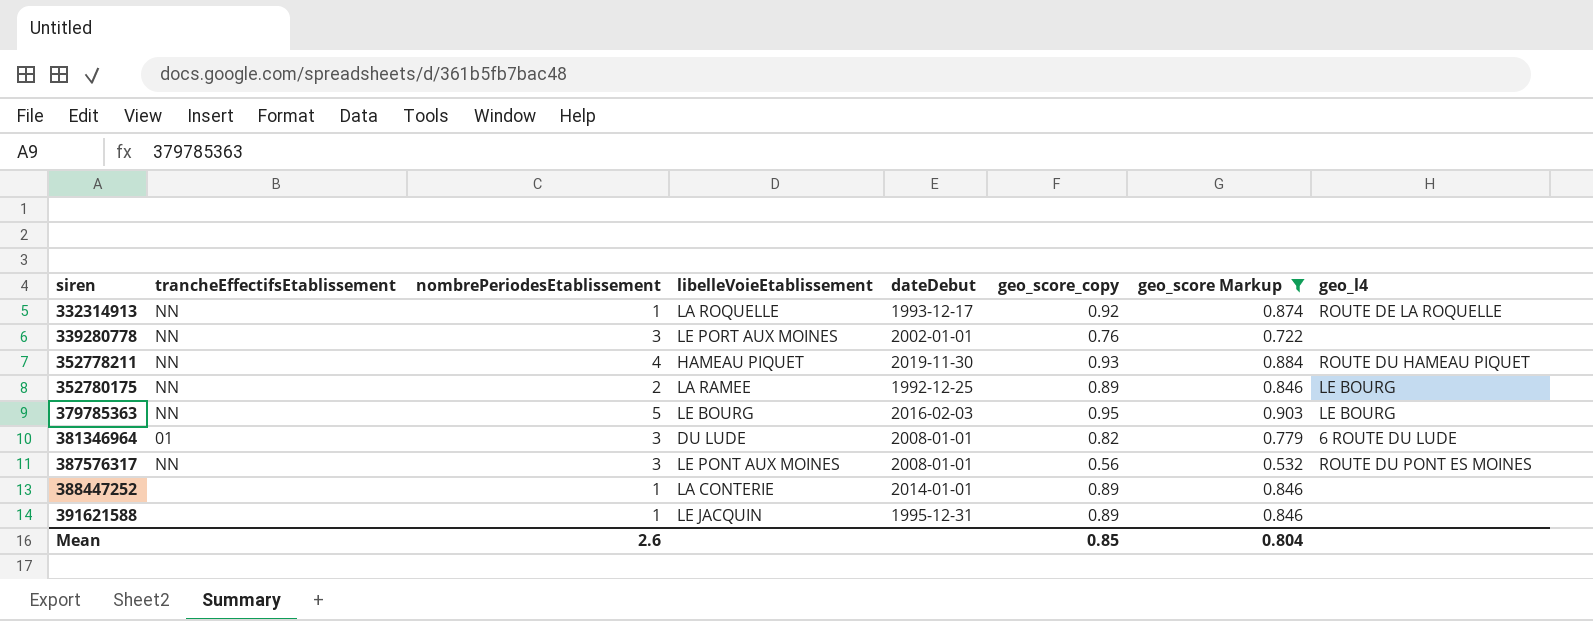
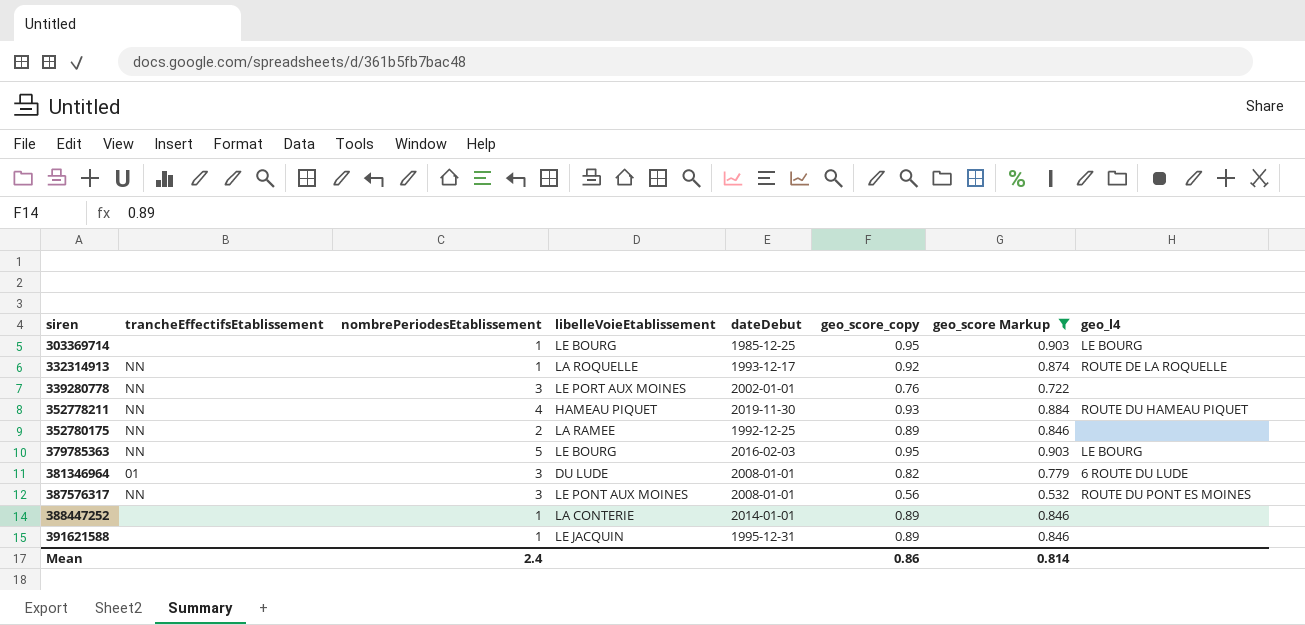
row 303369714: none -> none | 1 | LE BOURG | 1985-12-25 | 0.95 | 0.903 | LE BOURG
352780175 | geo_l4: LE BOURG -> none
Mean | nombrePeriodesEtablissement: 2.6 -> 2.4
Mean | geo_score_copy: 0.85 -> 0.86
Mean | geo_score Markup: 0.804 -> 0.814

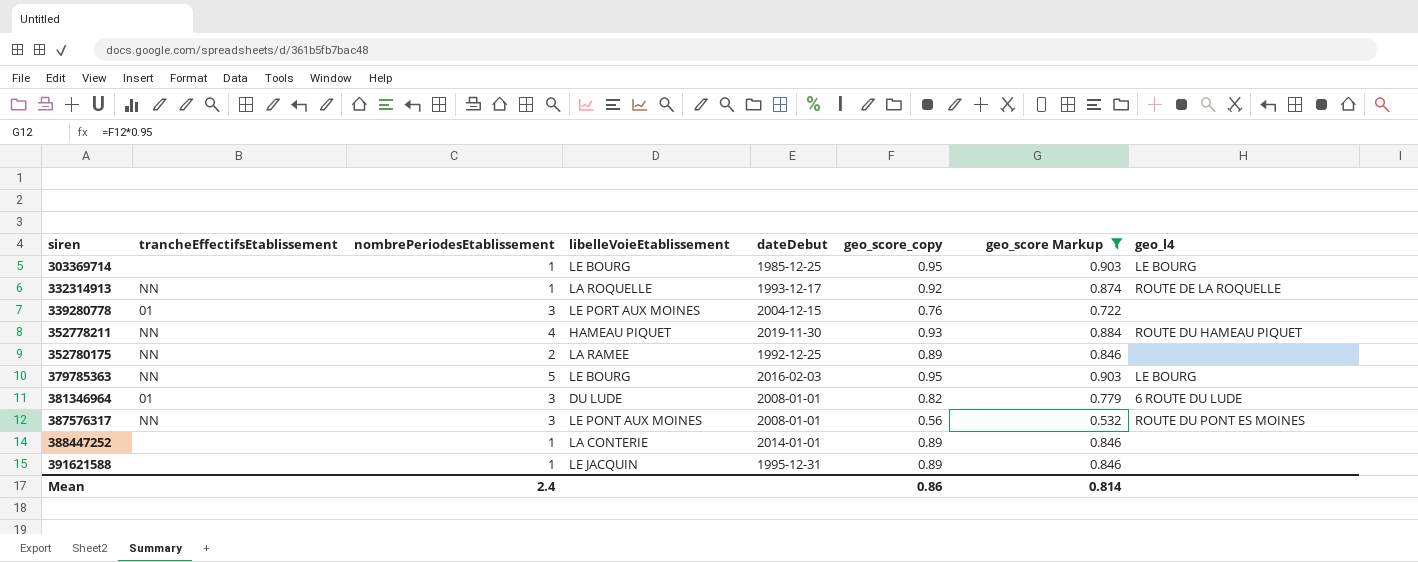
339280778 | trancheEffectifsEtablissement: NN -> 01
339280778 | dateDebut: 2002-01-01 -> 2004-12-15

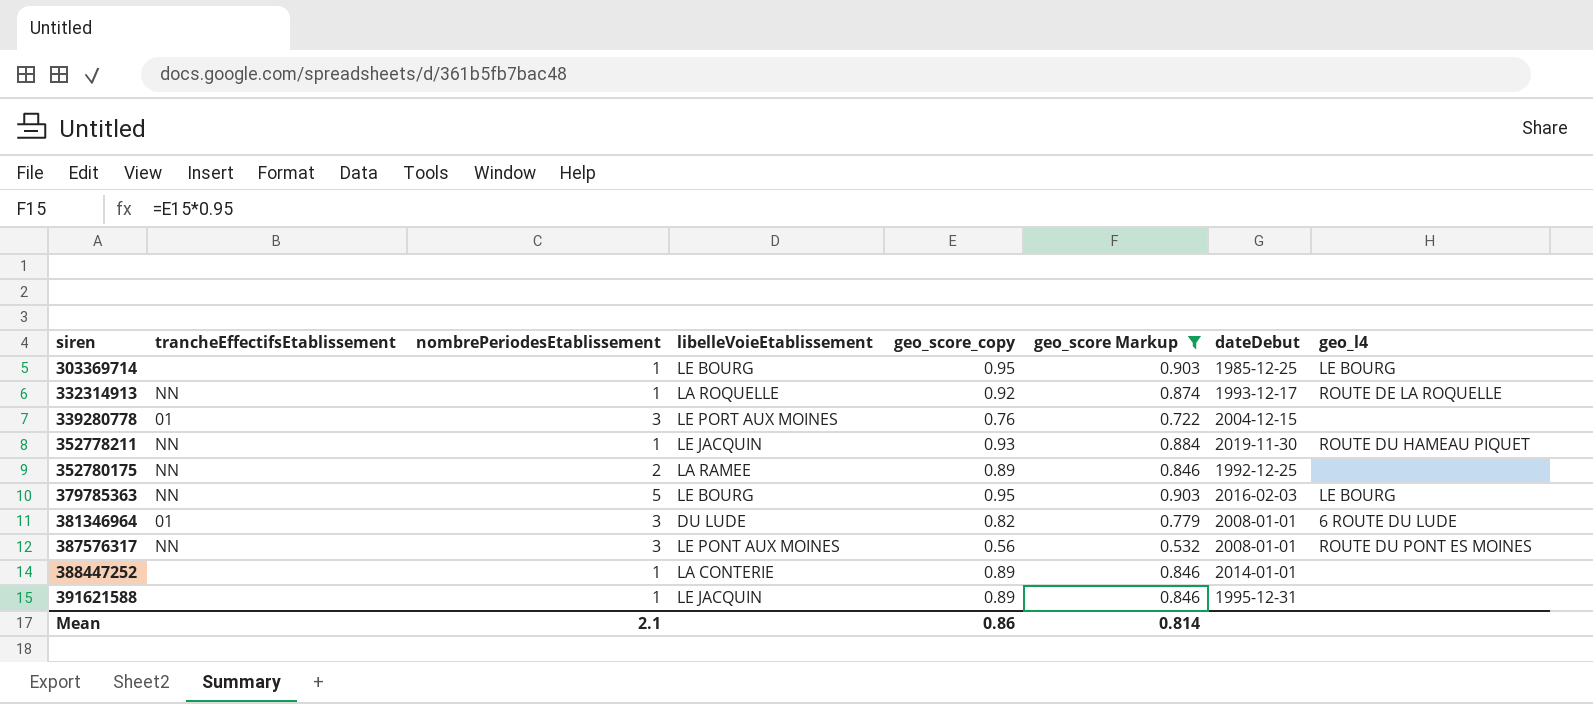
column dateDebut | position: 5 -> 7
352778211 | nombrePeriodesEtablissement: 4 -> 1
352778211 | libelleVoieEtablissement: HAMEAU PIQUET -> LE JACQUIN
Mean | nombrePeriodesEtablissement: 2.4 -> 2.1

